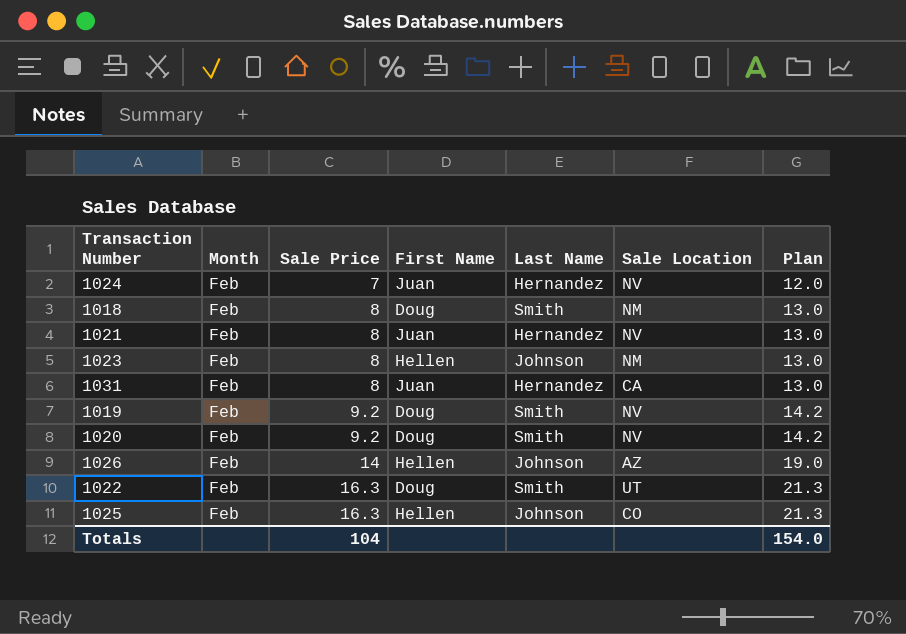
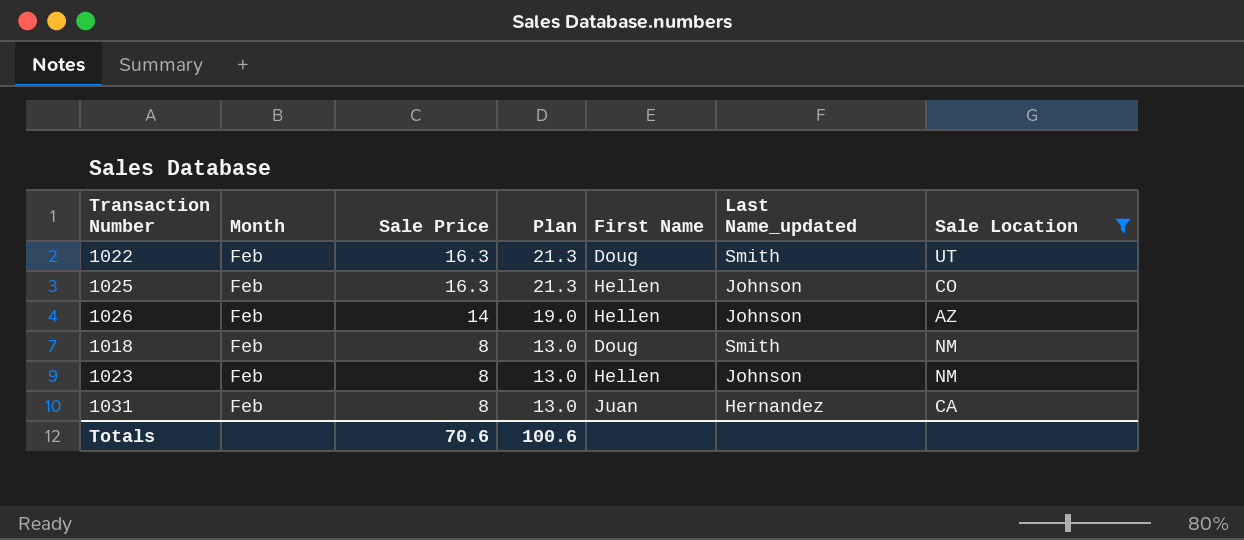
filter: none -> Sale Location != NV
row order: Sale Price ascending -> Sale Price descending
column Plan | position: 7 -> 4
column name: Last Name -> Last Name_updated
Totals | Sale Price: 104 -> 70.6
Totals | Plan: 154.0 -> 100.6

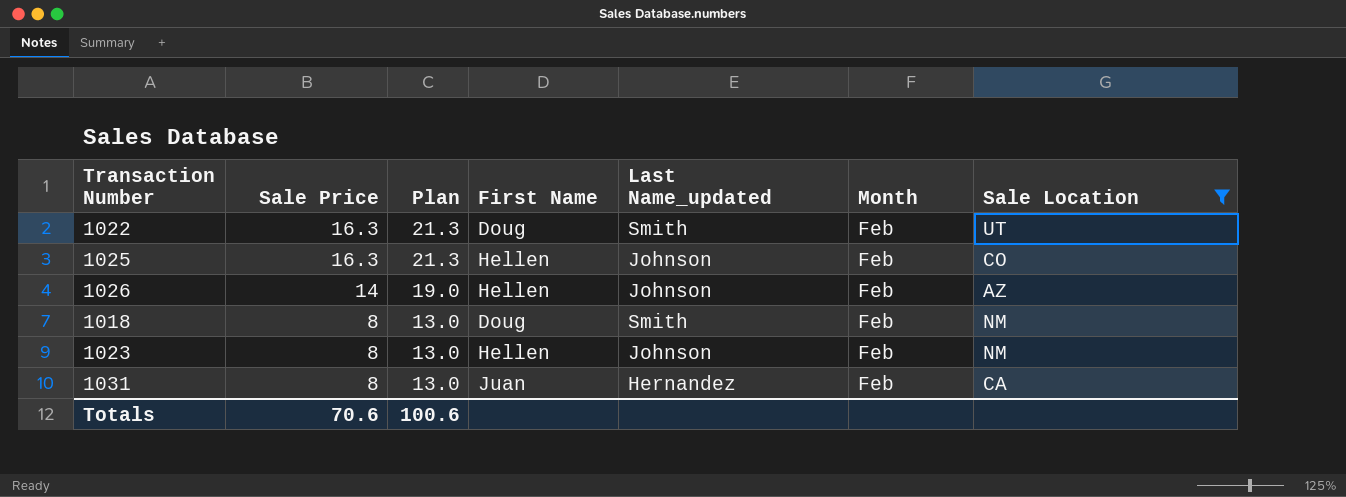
column Month | position: 2 -> 6

